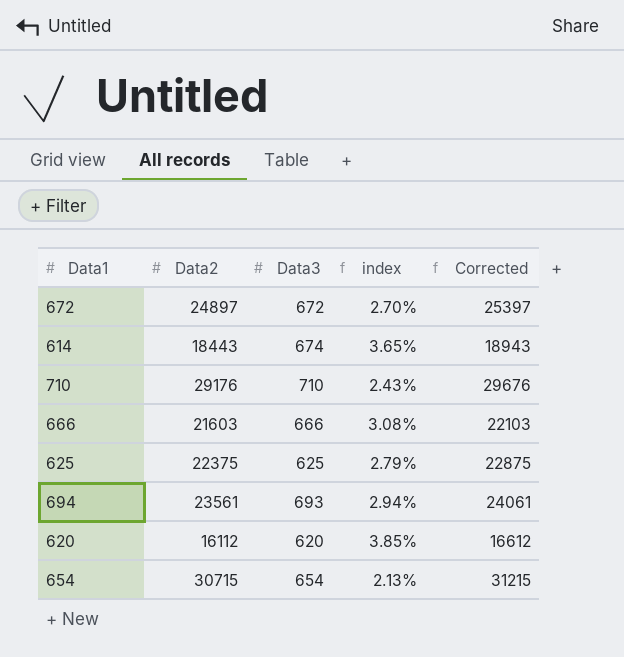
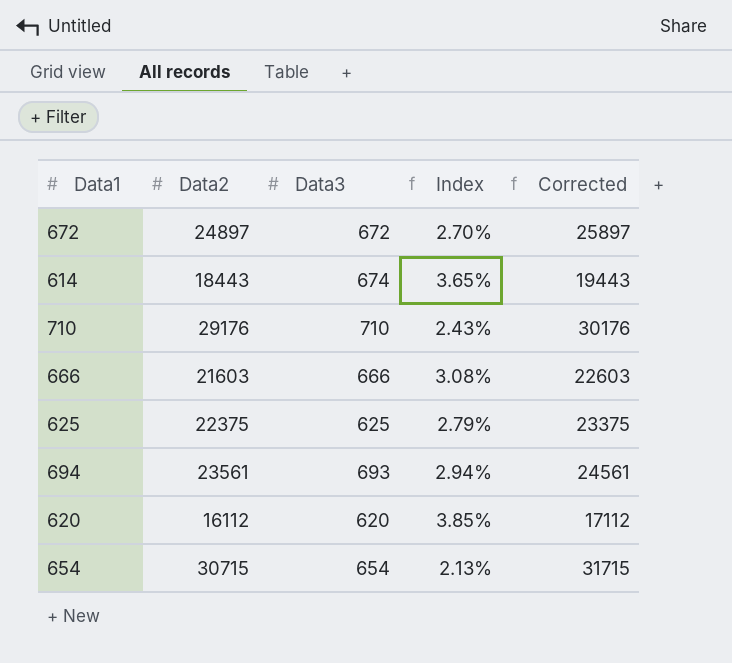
column name: index -> Index
column Corrected | formula: [Data2] + 500 -> [Data2] + 1000

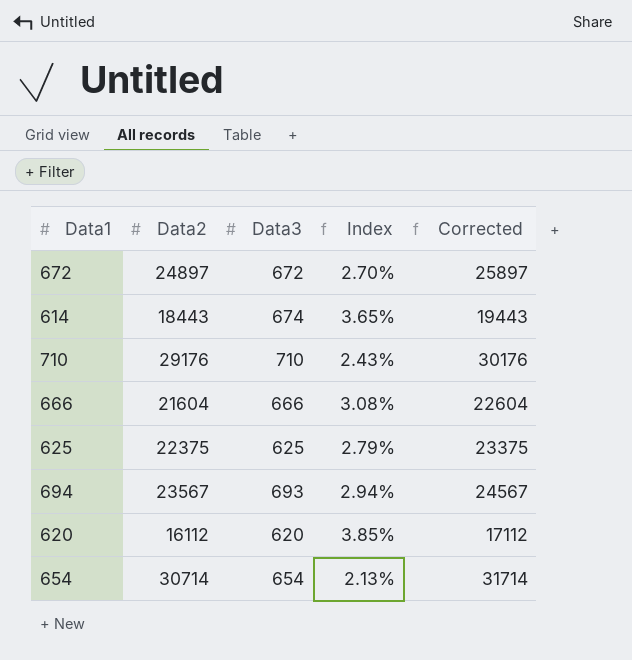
666 | Data2: 21603 -> 21604
666 | Corrected: 22603 -> 22604
694 | Data2: 23561 -> 23567
694 | Corrected: 24561 -> 24567
654 | Data2: 30715 -> 30714
654 | Corrected: 31715 -> 31714

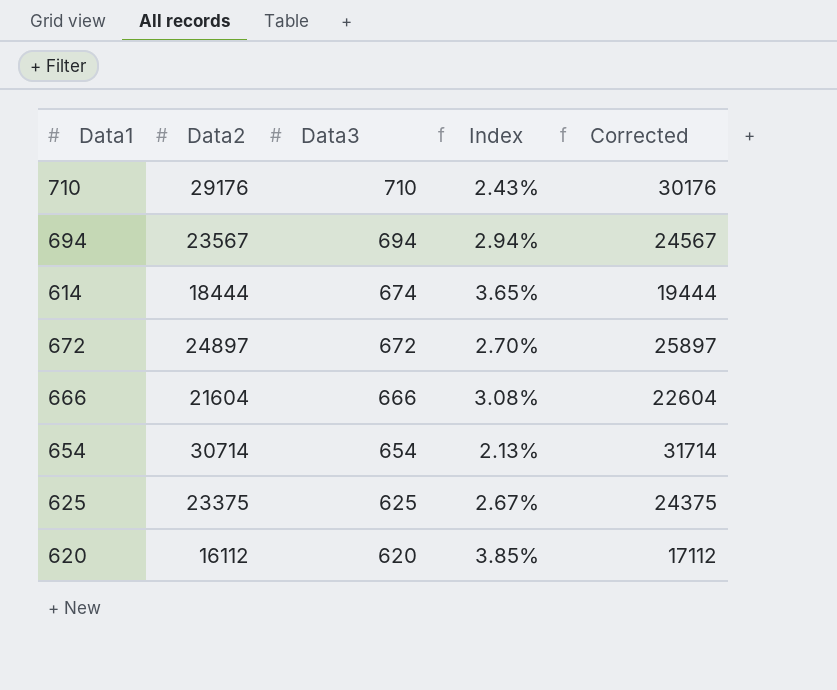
row order: none -> Data3 descending
694 | Data3: 693 -> 694
614 | Data2: 18443 -> 18444
614 | Corrected: 19443 -> 19444
625 | Data2: 22375 -> 23375
625 | Index: 2.79% -> 2.67%
625 | Corrected: 23375 -> 24375

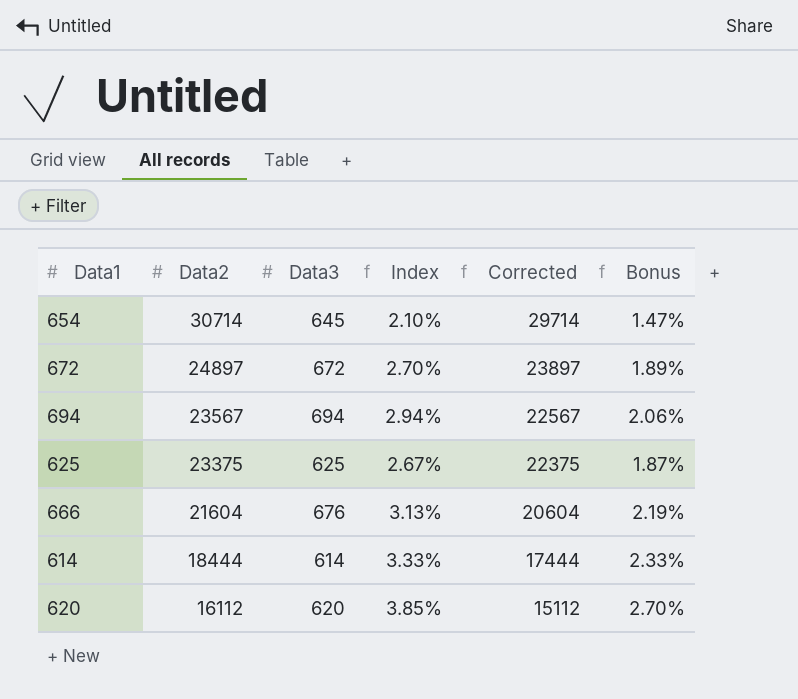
row order: Data3 descending -> Data2 descending
column Corrected | formula: [Data2] + 1000 -> [Data2] - 1000
column Bonus | formula: none -> [Index] * 0.7
row 710: 29176 | 710 | 2.43% | 30176 -> none
654 | Data3: 654 -> 645
654 | Index: 2.13% -> 2.10%
666 | Data3: 666 -> 676
666 | Index: 3.08% -> 3.13%
614 | Data3: 674 -> 614
614 | Index: 3.65% -> 3.33%

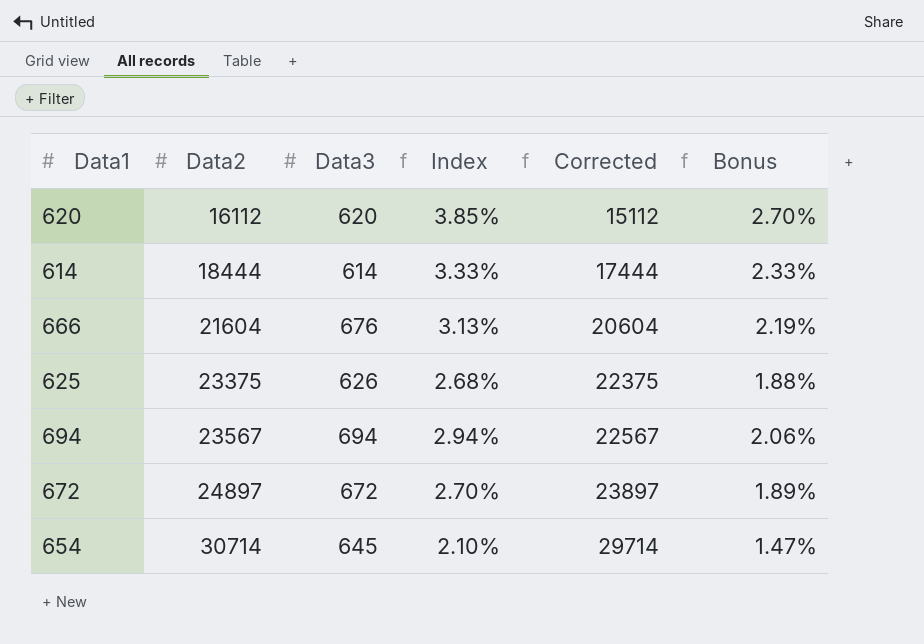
row order: Data2 descending -> Data2 ascending
625 | Data3: 625 -> 626
625 | Index: 2.67% -> 2.68%
625 | Bonus: 1.87% -> 1.88%

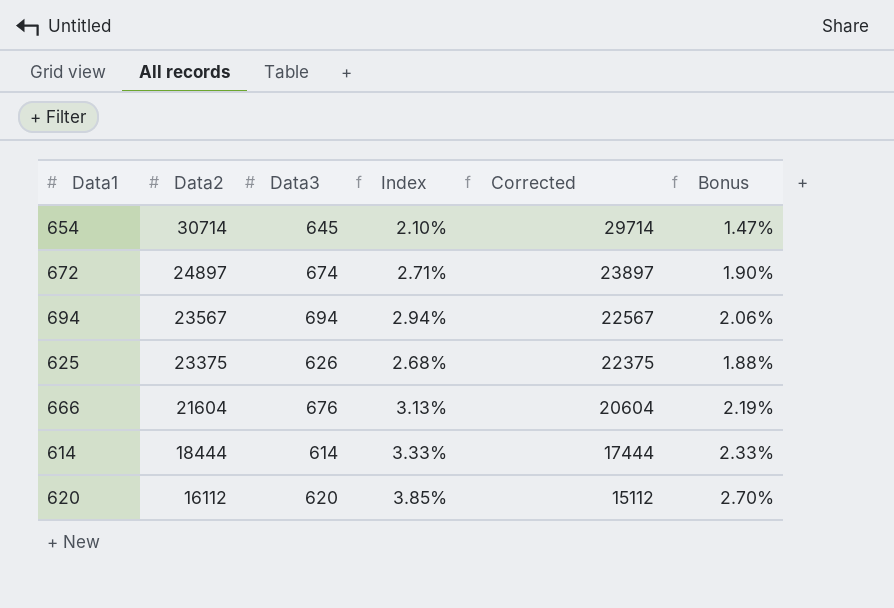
row order: Data2 ascending -> Data2 descending
672 | Data3: 672 -> 674
672 | Index: 2.70% -> 2.71%
672 | Bonus: 1.89% -> 1.90%

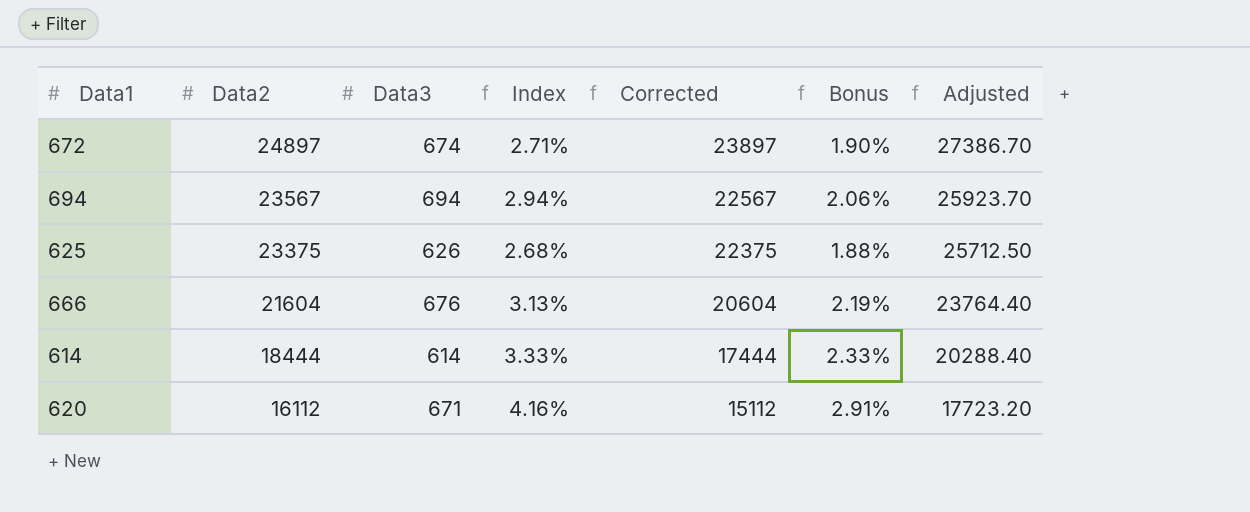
column Adjusted | formula: none -> [Data2] * 1.1
row 654: 30714 | 645 | 2.10% | 29714 | 1.47% -> none
620 | Data3: 620 -> 671
620 | Index: 3.85% -> 4.16%
620 | Bonus: 2.70% -> 2.91%

